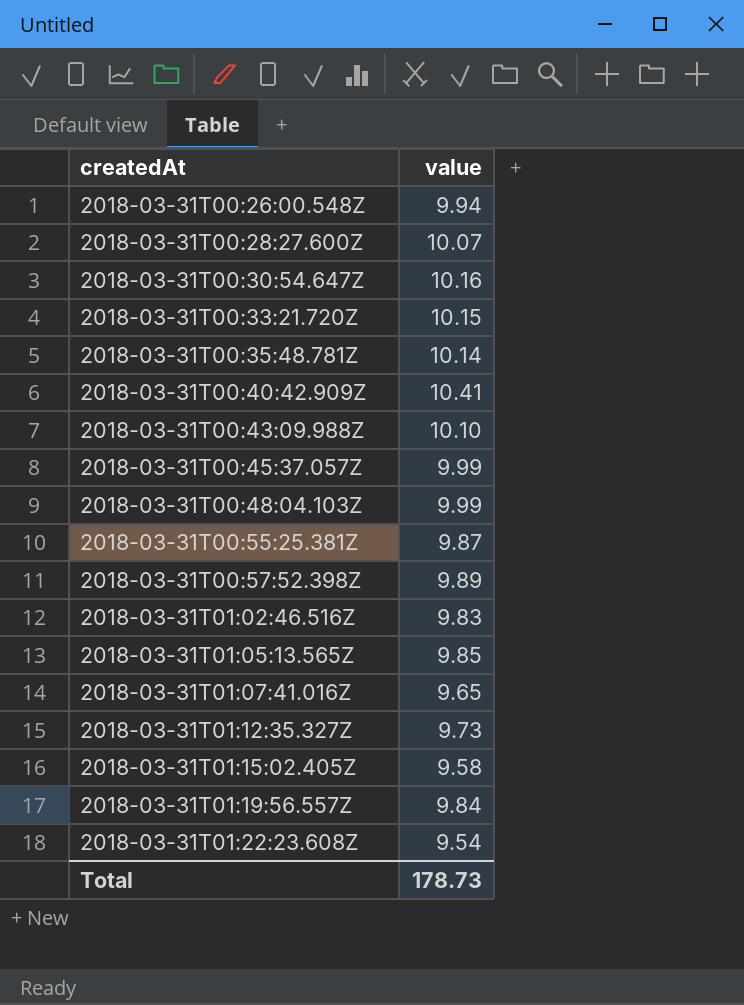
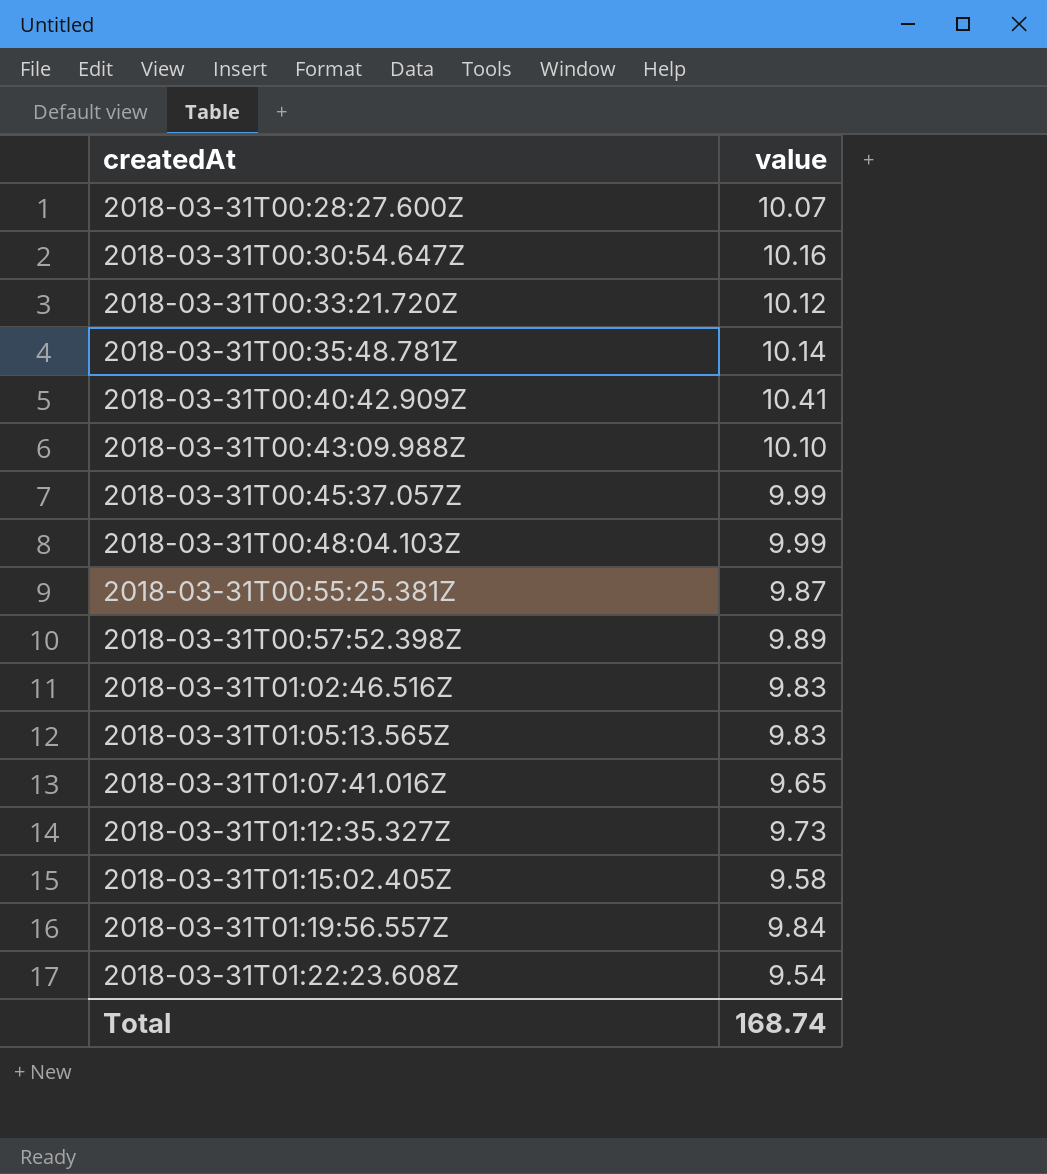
row 2018-03-31T00:26:00.548Z: 9.94 -> none
2018-03-31T00:33:21.720Z | value: 10.15 -> 10.12
2018-03-31T01:05:13.565Z | value: 9.85 -> 9.83
Total | value: 178.73 -> 168.74

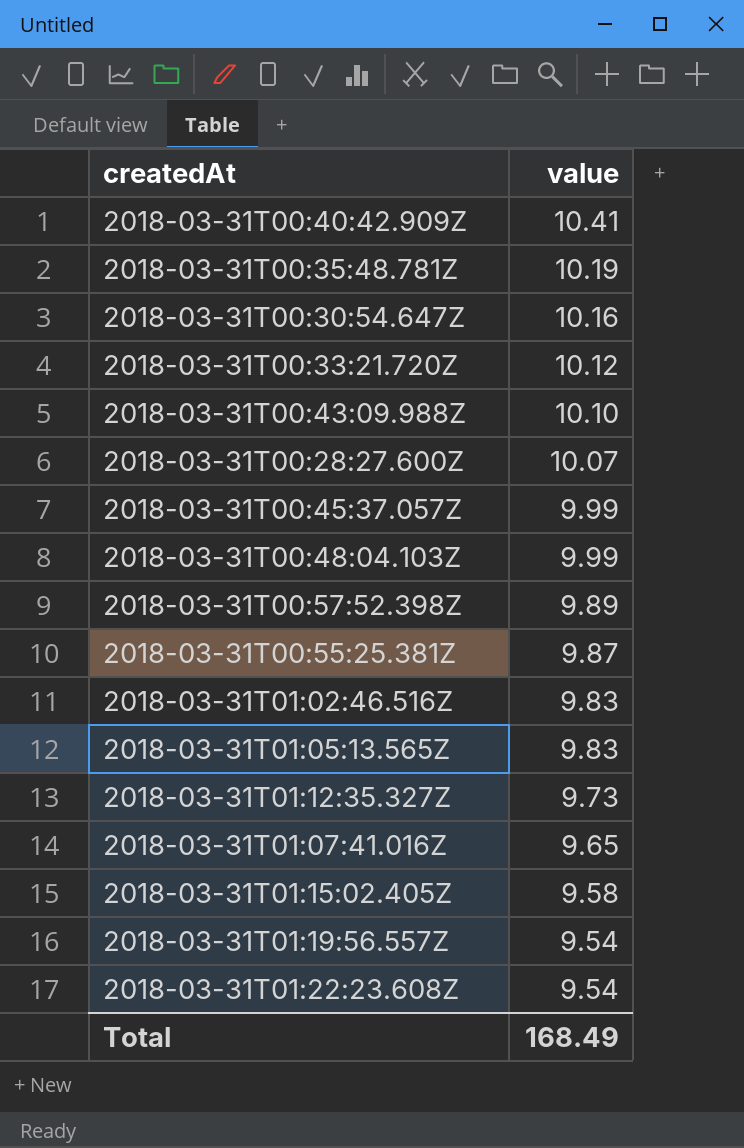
row order: createdAt ascending -> value descending
2018-03-31T00:35:48.781Z | value: 10.14 -> 10.19
2018-03-31T01:19:56.557Z | value: 9.84 -> 9.54
Total | value: 168.74 -> 168.49

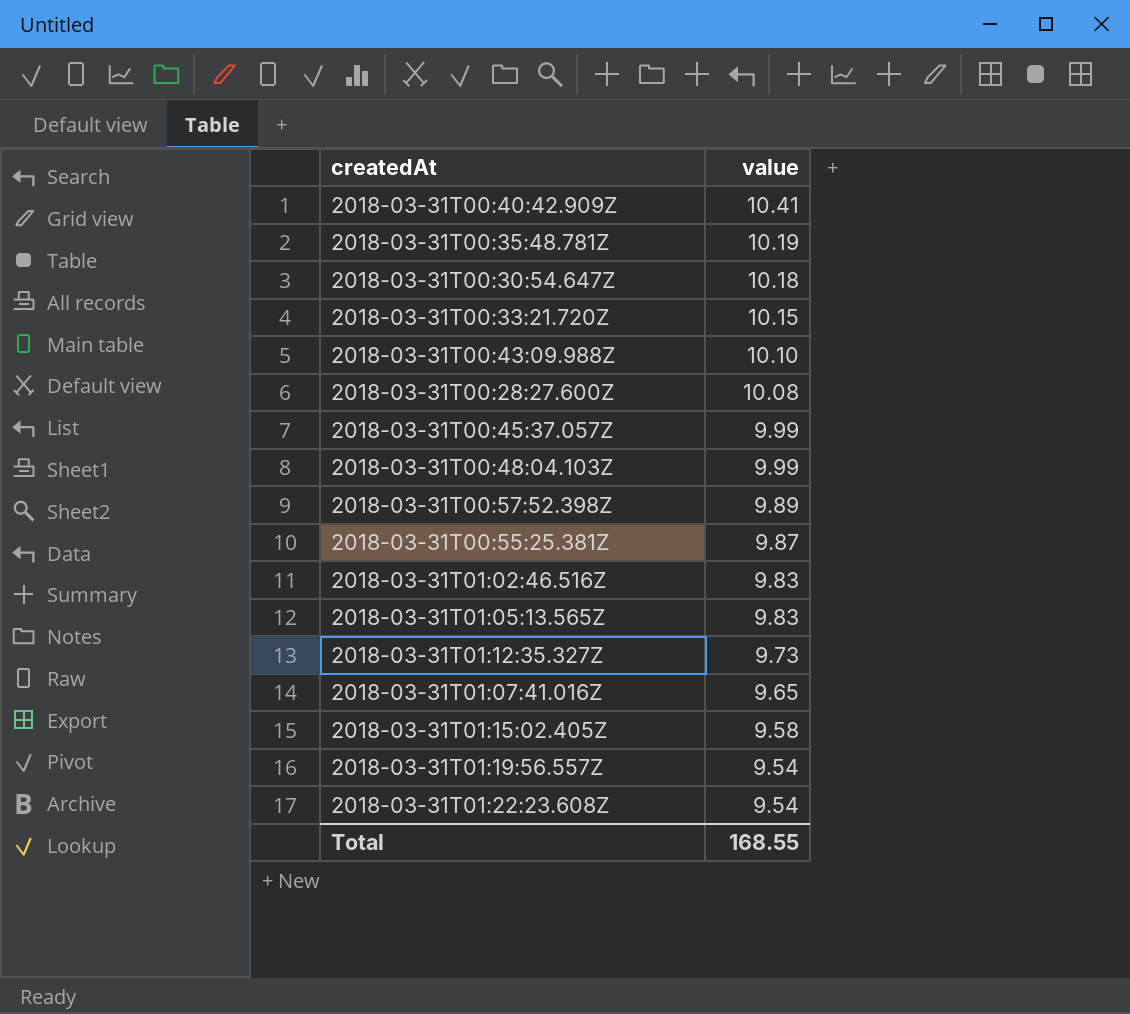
2018-03-31T00:30:54.647Z | value: 10.16 -> 10.18
2018-03-31T00:33:21.720Z | value: 10.12 -> 10.15
2018-03-31T00:28:27.600Z | value: 10.07 -> 10.08
Total | value: 168.49 -> 168.55

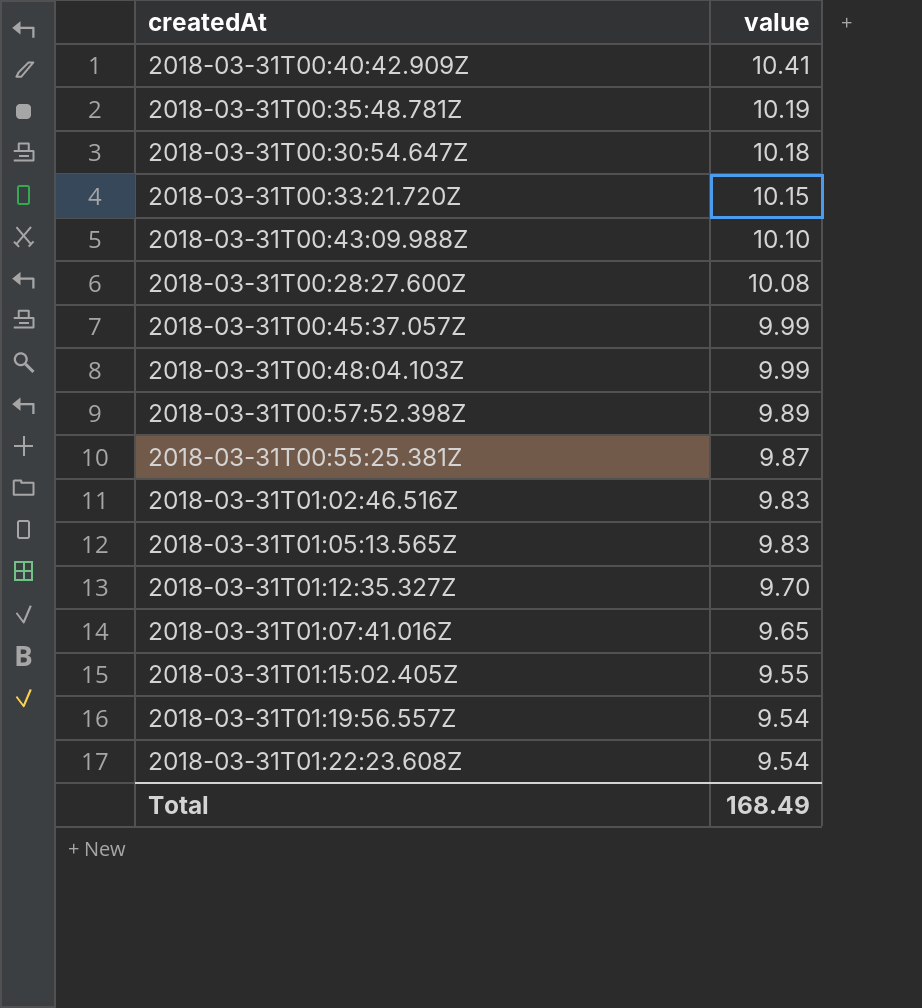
2018-03-31T01:12:35.327Z | value: 9.73 -> 9.70
2018-03-31T01:15:02.405Z | value: 9.58 -> 9.55
Total | value: 168.55 -> 168.49

